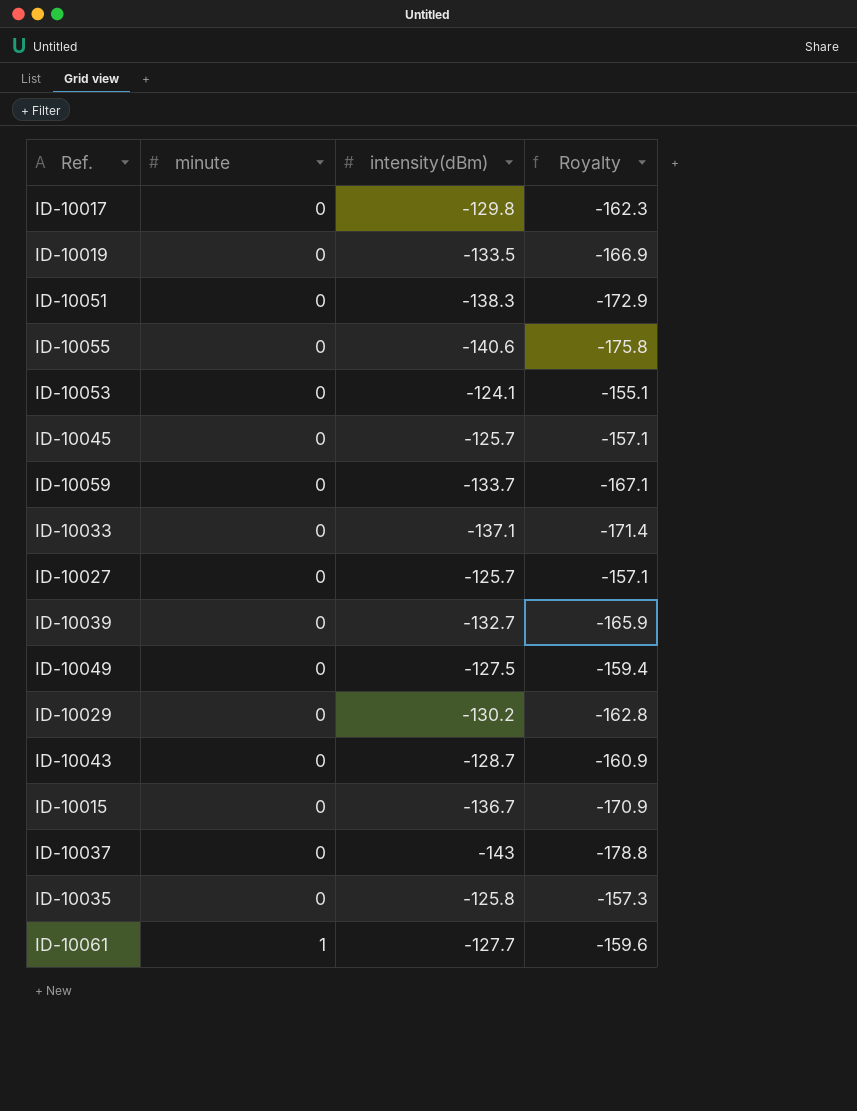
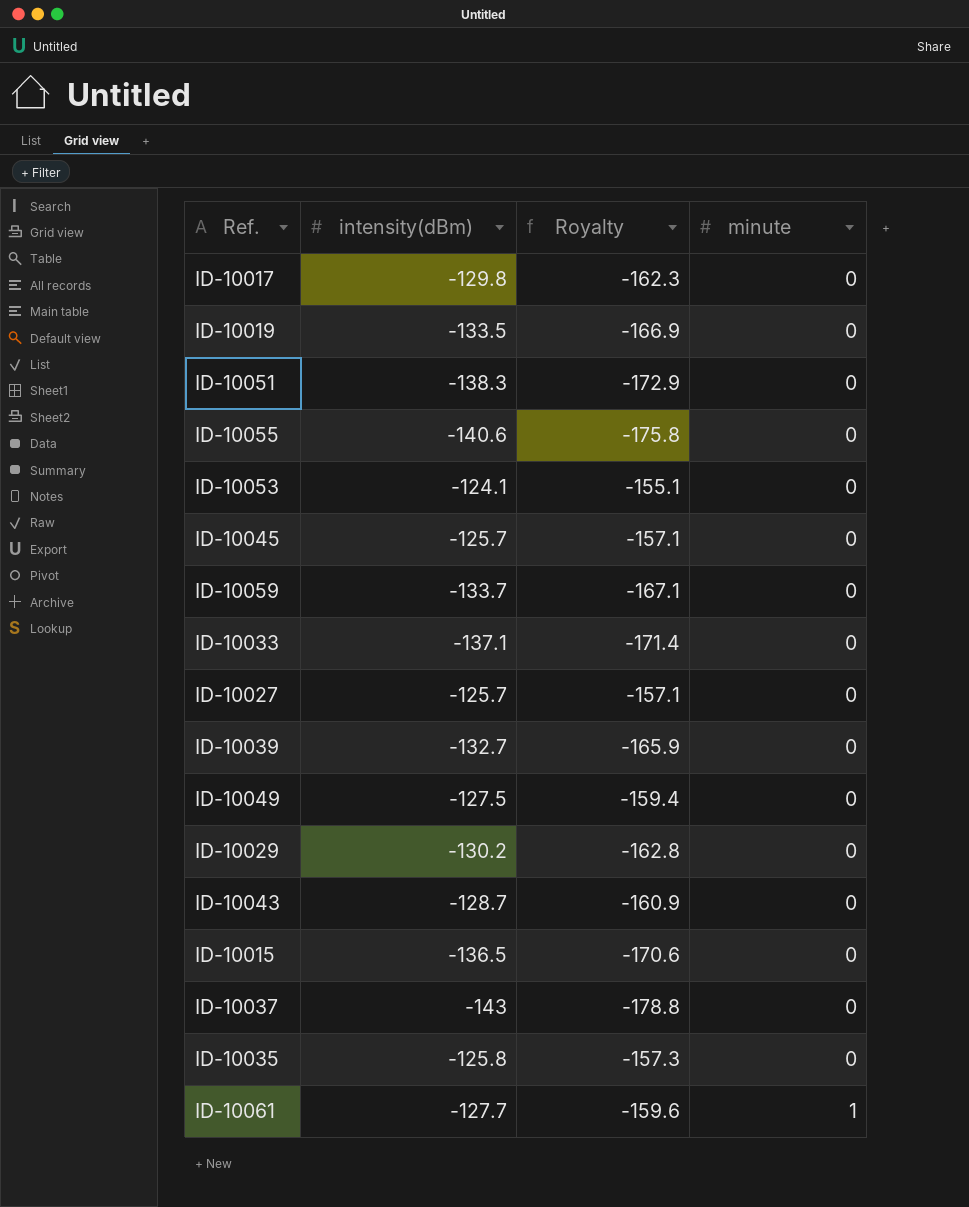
column minute | position: 2 -> 4
ID-10015 | intensity(dBm): -136.7 -> -136.5
ID-10015 | Royalty: -170.9 -> -170.6

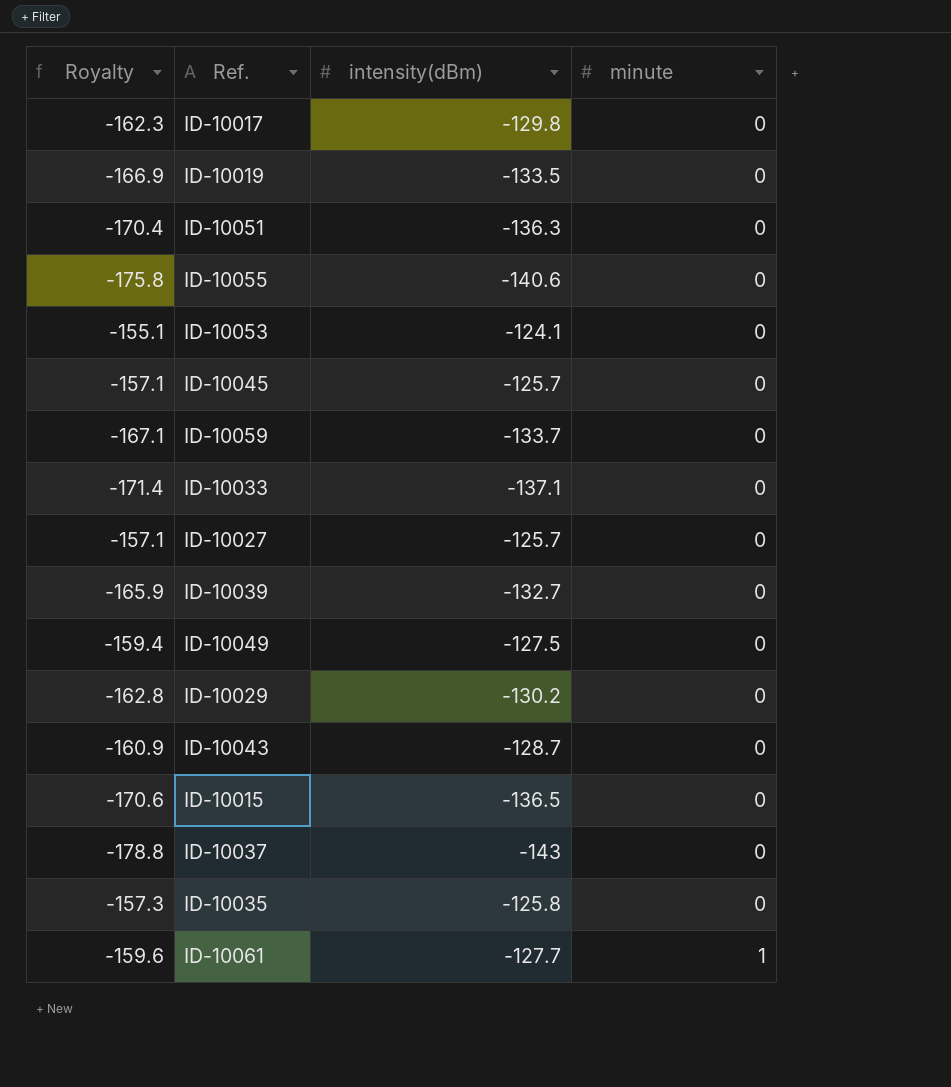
column Royalty | position: 3 -> 1
ID-10051 | Royalty: -172.9 -> -170.4
ID-10051 | intensity(dBm): -138.3 -> -136.3

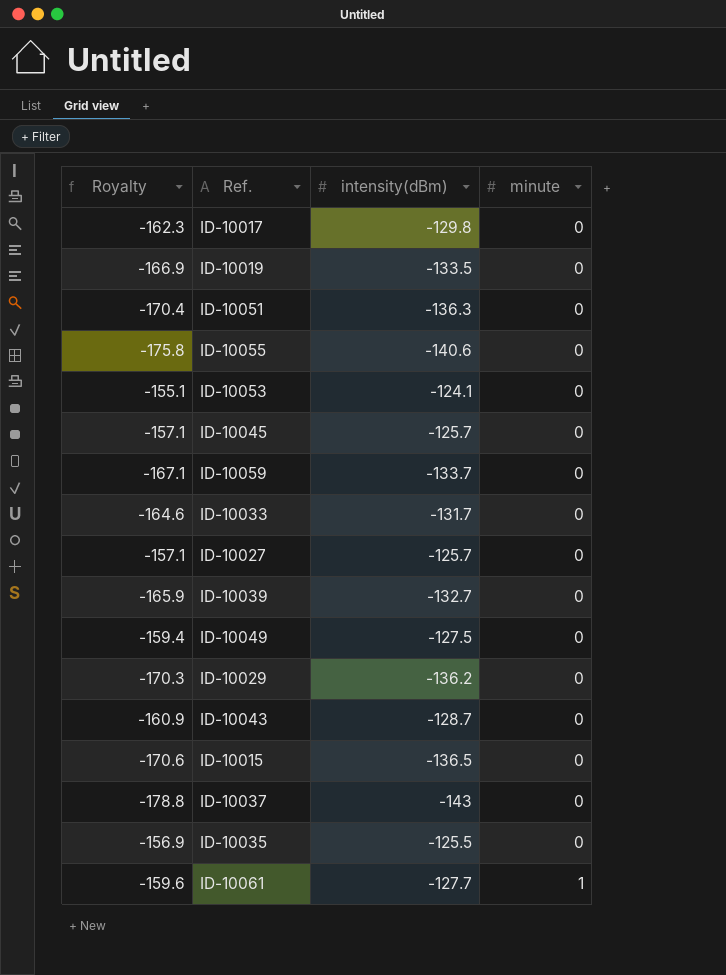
ID-10033 | Royalty: -171.4 -> -164.6
ID-10033 | intensity(dBm): -137.1 -> -131.7
ID-10029 | Royalty: -162.8 -> -170.3
ID-10029 | intensity(dBm): -130.2 -> -136.2
ID-10035 | Royalty: -157.3 -> -156.9
ID-10035 | intensity(dBm): -125.8 -> -125.5

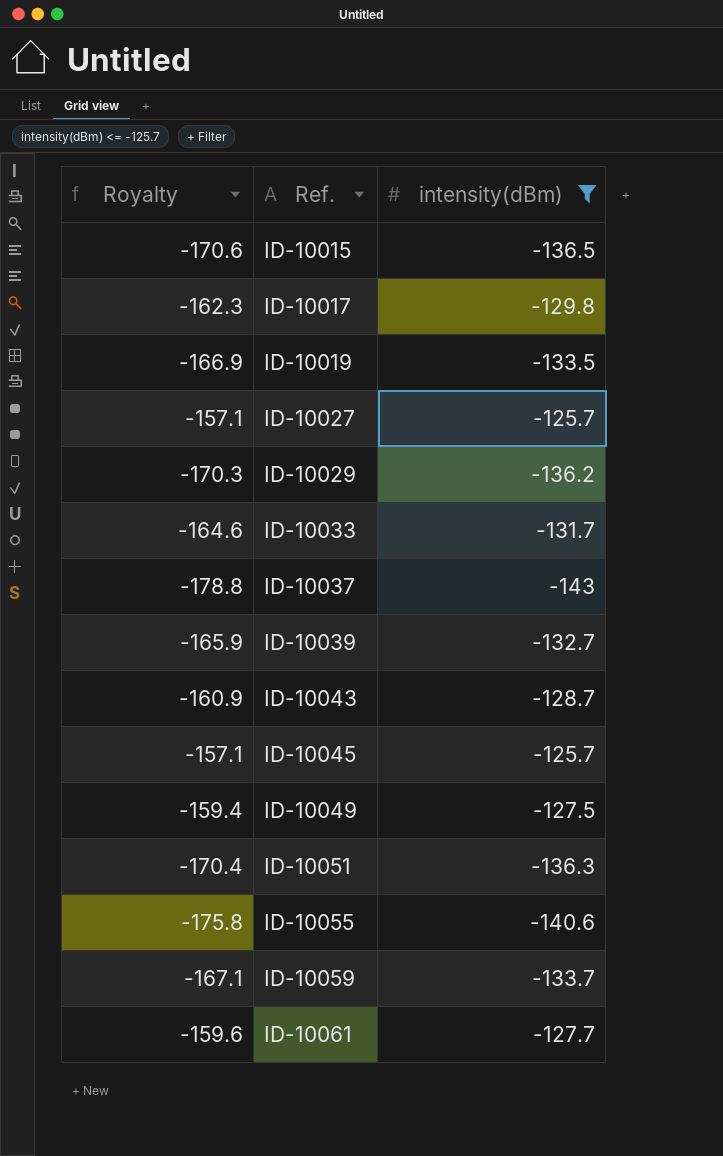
filter: none -> intensity(dBm) <= -125.7
row order: minute ascending -> Ref. ascending
column minute | position: 4 -> none

